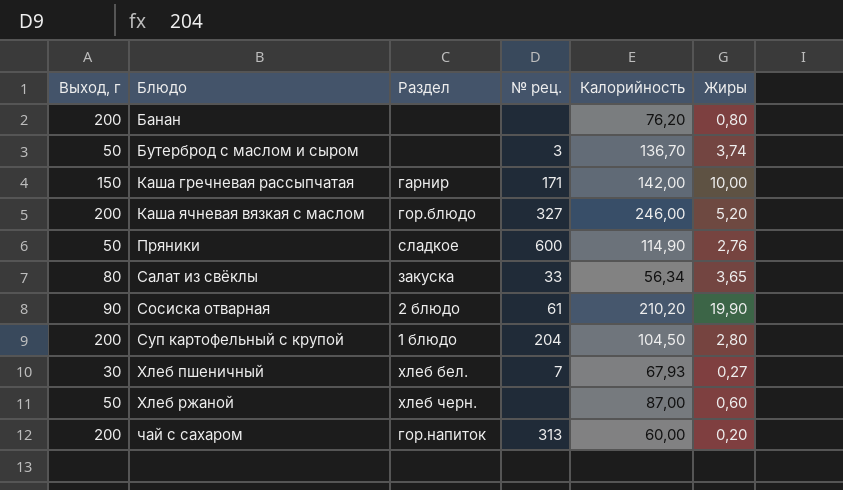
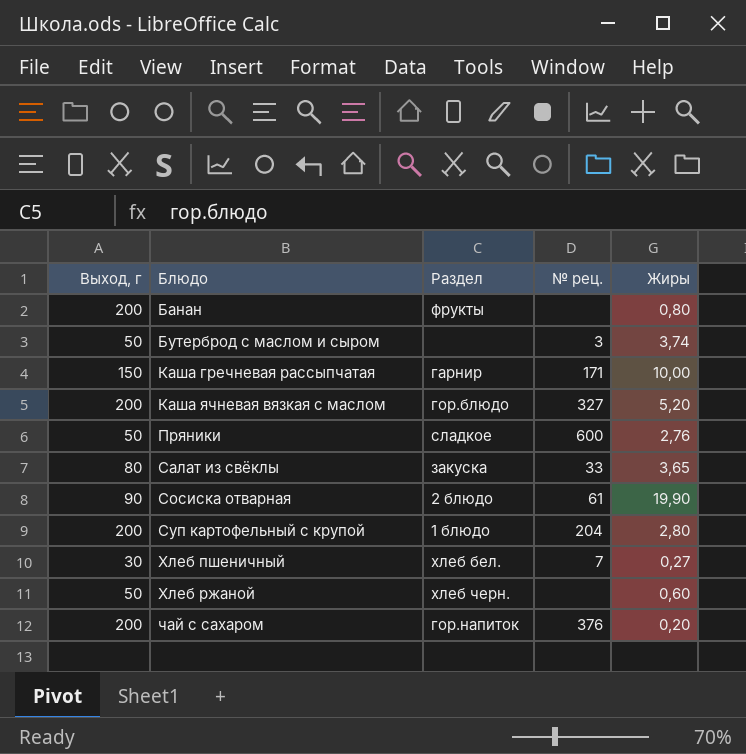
column Калорийность | position: 5 -> none
Банан | Раздел: none -> фрукты
чай с сахаром | № рец.: 313 -> 376

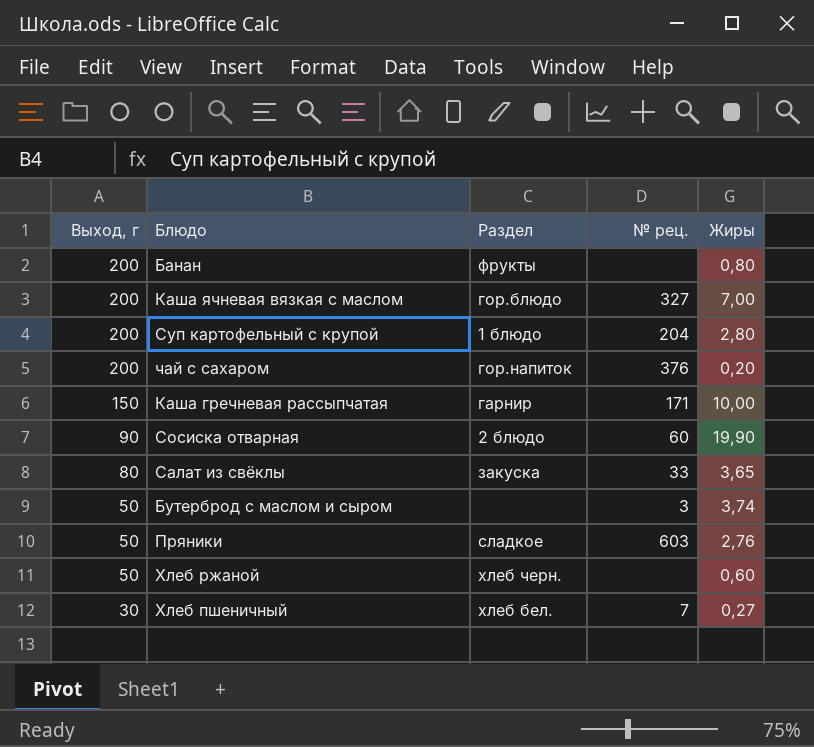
row order: Блюдо ascending -> Выход, г descending
Каша ячневая вязкая с маслом | Жиры: 5,20 -> 7,00
Сосиска отварная | № рец.: 61 -> 60
Пряники | № рец.: 600 -> 603

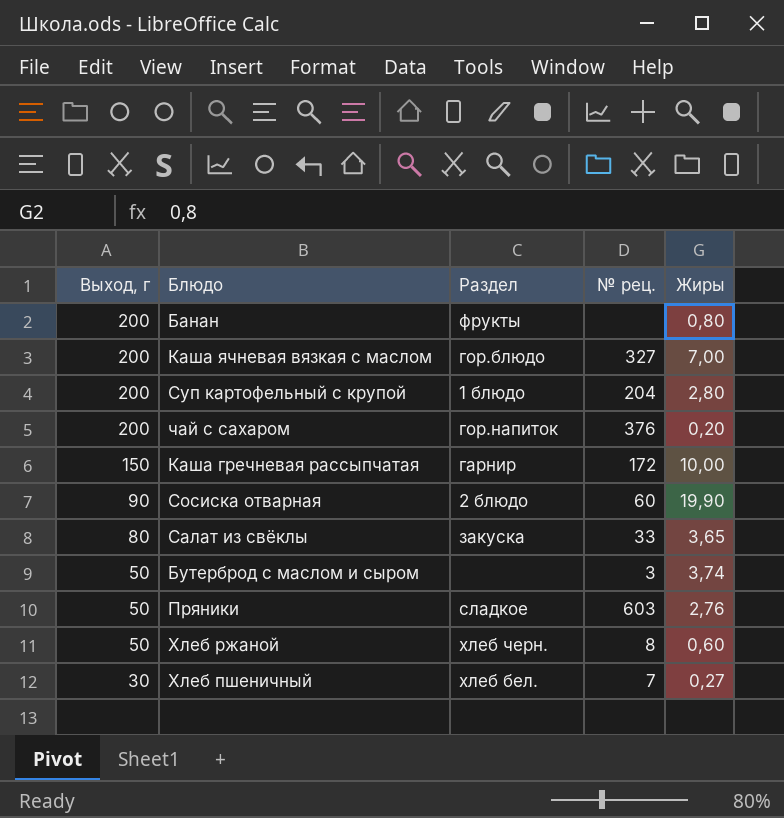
Каша гречневая рассыпчатая | № рец.: 171 -> 172
Хлеб ржаной | № рец.: none -> 8

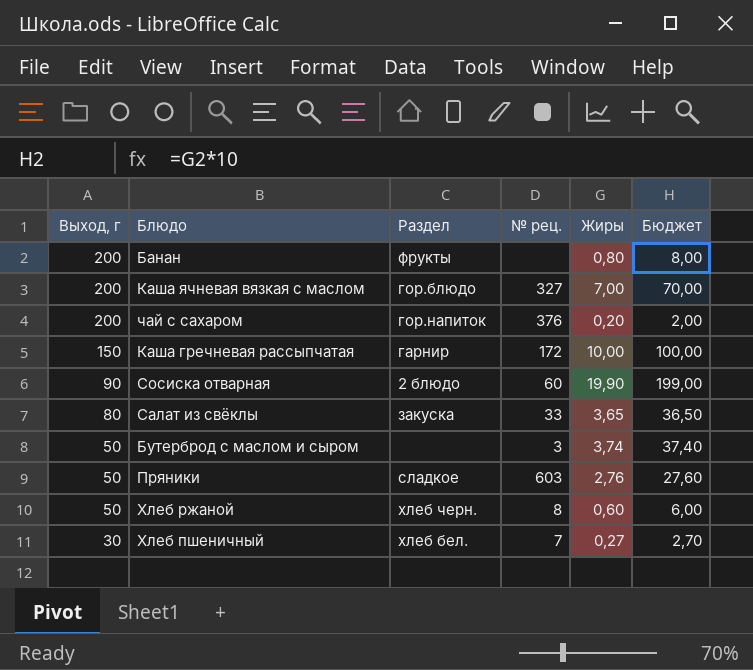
column Бюджет | formula: none -> [Жиры] * 10
row Суп картофельный с крупой: 200 | 1 блюдо | 204 | 2,80 -> none

